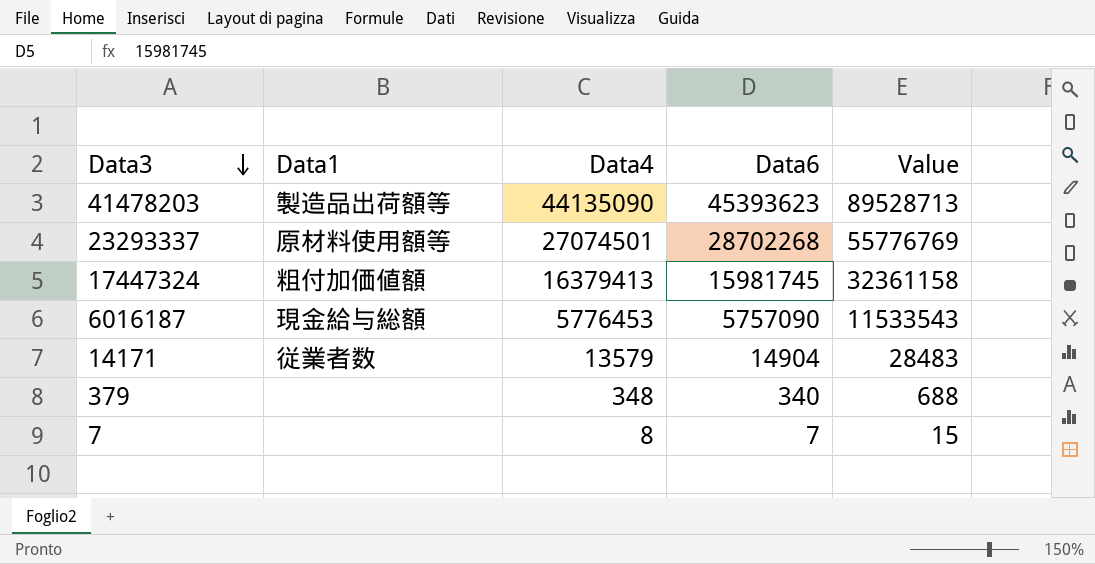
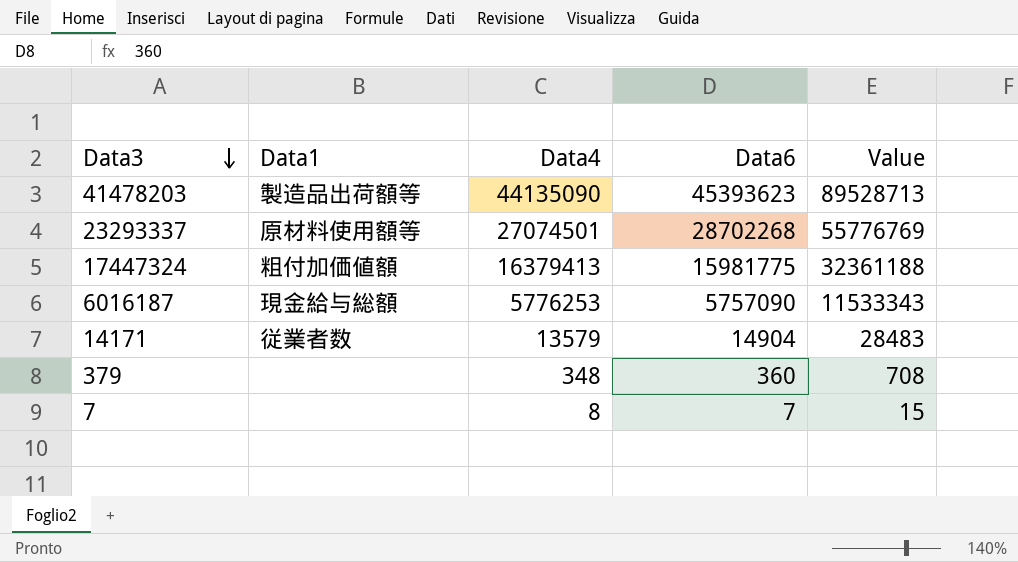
17447324 | Data6: 15981745 -> 15981775
17447324 | Value: 32361158 -> 32361188
6016187 | Data4: 5776453 -> 5776253
6016187 | Value: 11533543 -> 11533343
379 | Data6: 340 -> 360
379 | Value: 688 -> 708

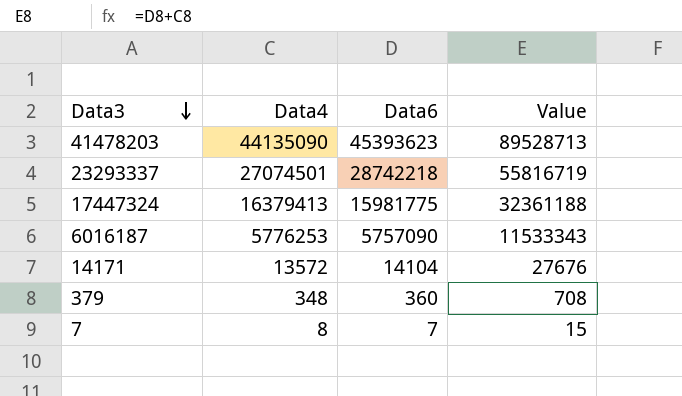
column Data1 | position: 2 -> none
23293337 | Data6: 28702268 -> 28742218
23293337 | Value: 55776769 -> 55816719
14171 | Data4: 13579 -> 13572
14171 | Data6: 14904 -> 14104
14171 | Value: 28483 -> 27676

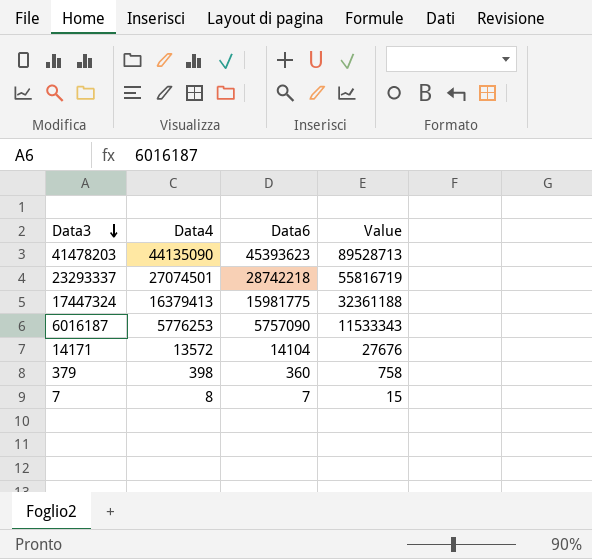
379 | Data4: 348 -> 398
379 | Value: 708 -> 758

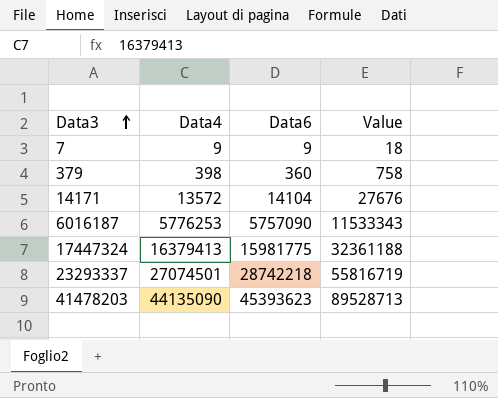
row order: Data3 descending -> Data3 ascending
7 | Data4: 8 -> 9
7 | Data6: 7 -> 9
7 | Value: 15 -> 18

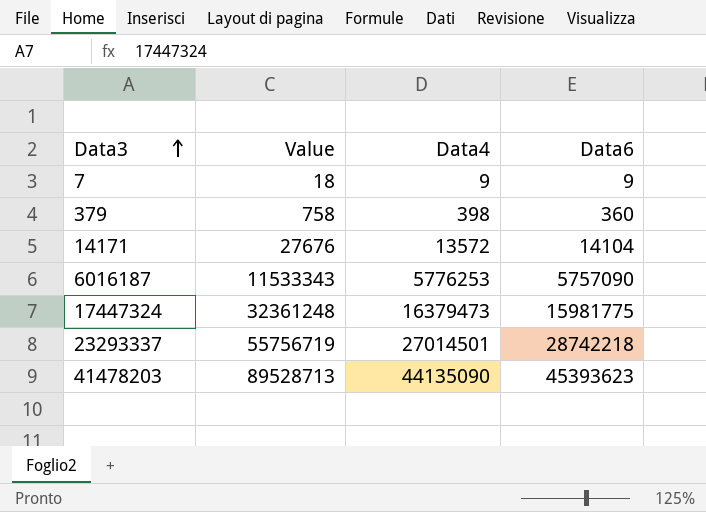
column Value | position: 4 -> 2
17447324 | Value: 32361188 -> 32361248
17447324 | Data4: 16379413 -> 16379473
23293337 | Value: 55816719 -> 55756719
23293337 | Data4: 27074501 -> 27014501

